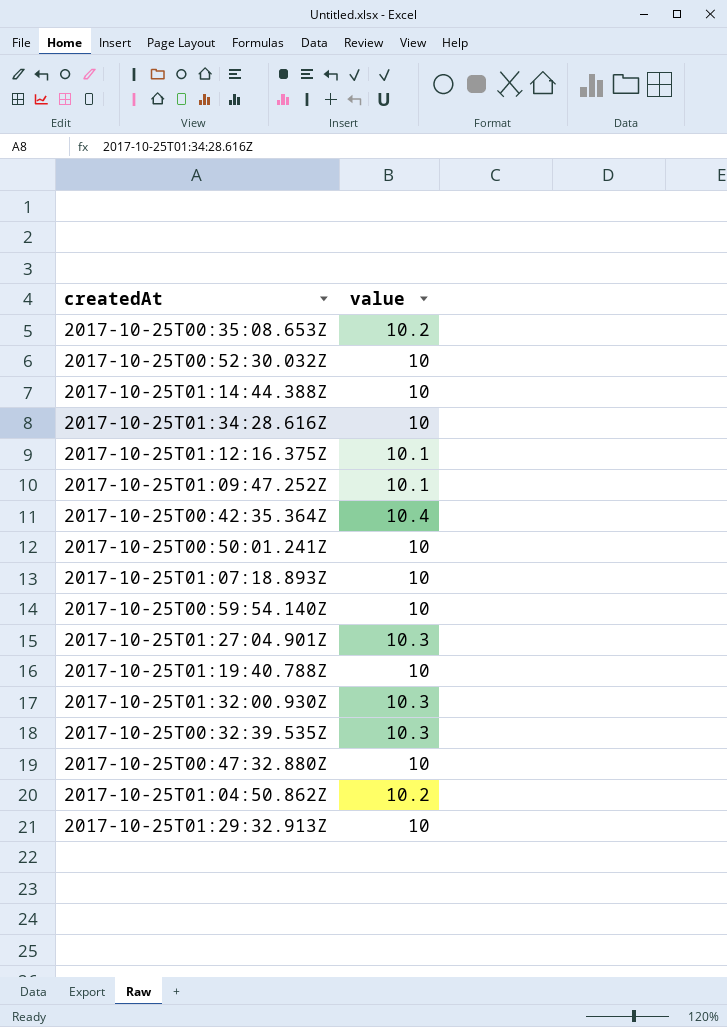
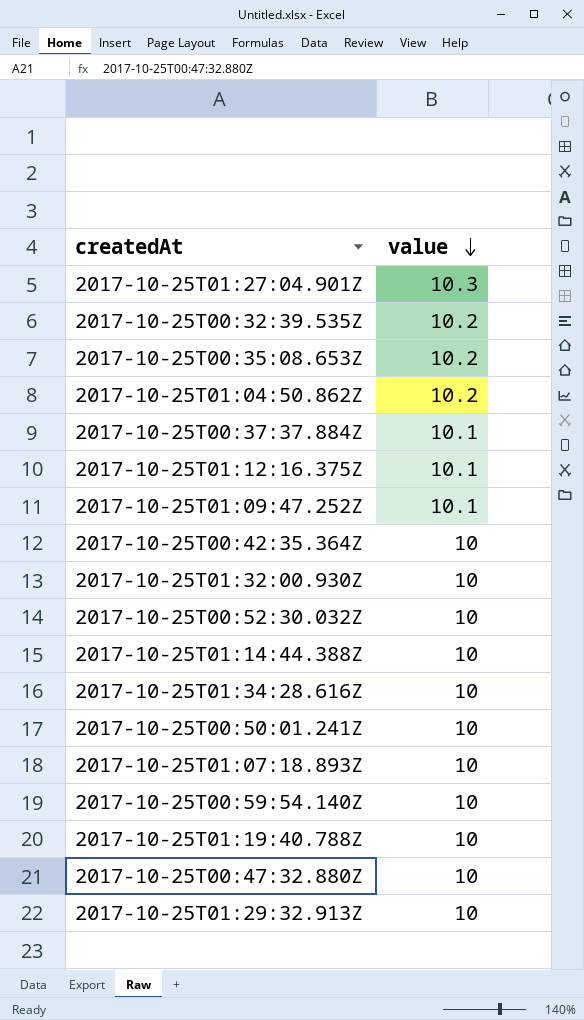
row order: none -> value descending
2017-10-25T00:32:39.535Z | value: 10.3 -> 10.2
row 2017-10-25T00:37:37.884Z: none -> 10.1
2017-10-25T00:42:35.364Z | value: 10.4 -> 10
2017-10-25T01:32:00.930Z | value: 10.3 -> 10

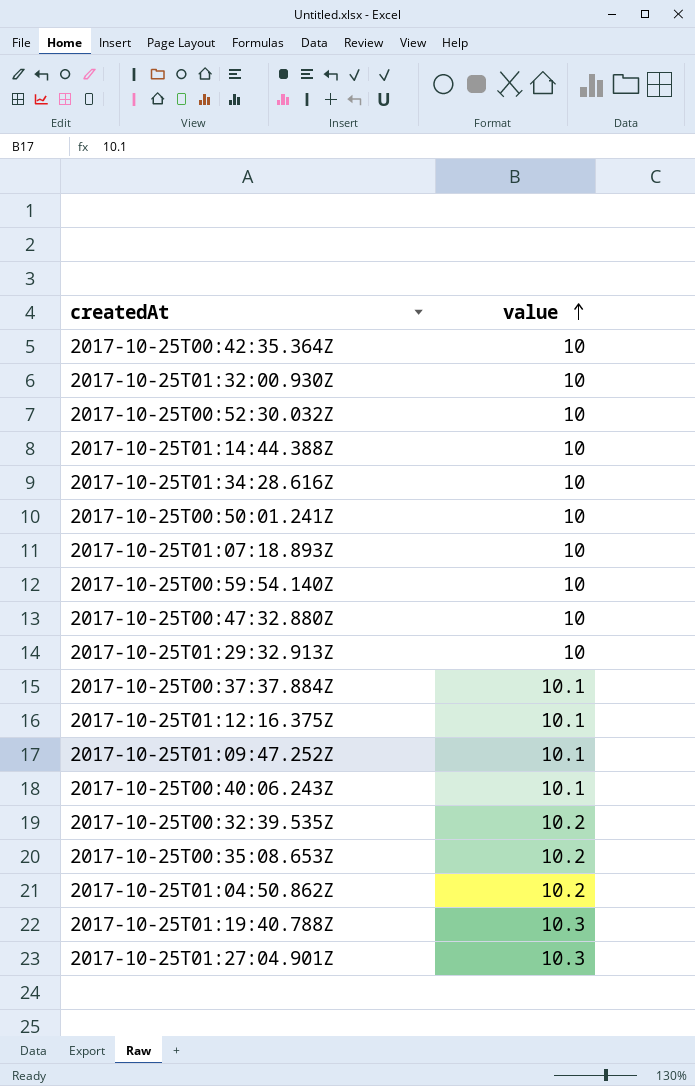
row order: value descending -> value ascending
row 2017-10-25T00:40:06.243Z: none -> 10.1
2017-10-25T01:19:40.788Z | value: 10 -> 10.3

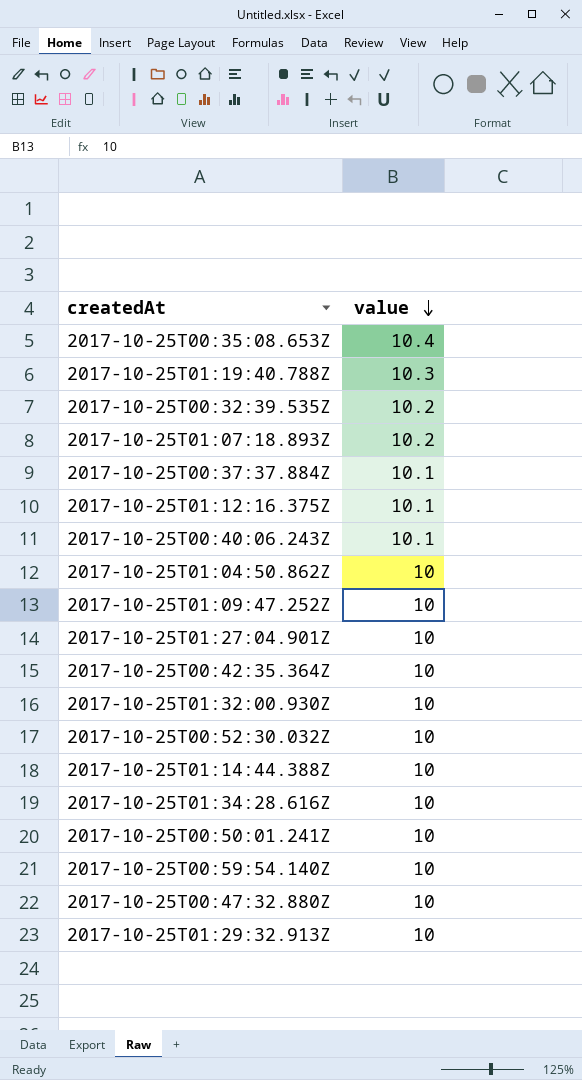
row order: value ascending -> value descending
2017-10-25T00:35:08.653Z | value: 10.2 -> 10.4
2017-10-25T01:07:18.893Z | value: 10 -> 10.2
2017-10-25T01:04:50.862Z | value: 10.2 -> 10
2017-10-25T01:09:47.252Z | value: 10.1 -> 10
2017-10-25T01:27:04.901Z | value: 10.3 -> 10

